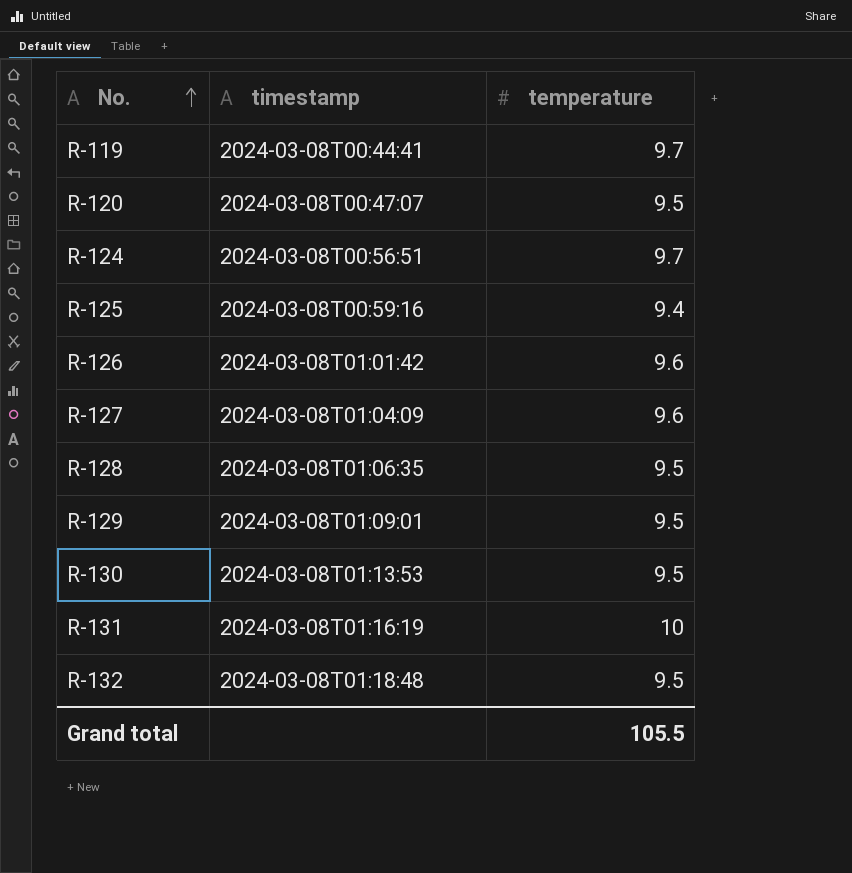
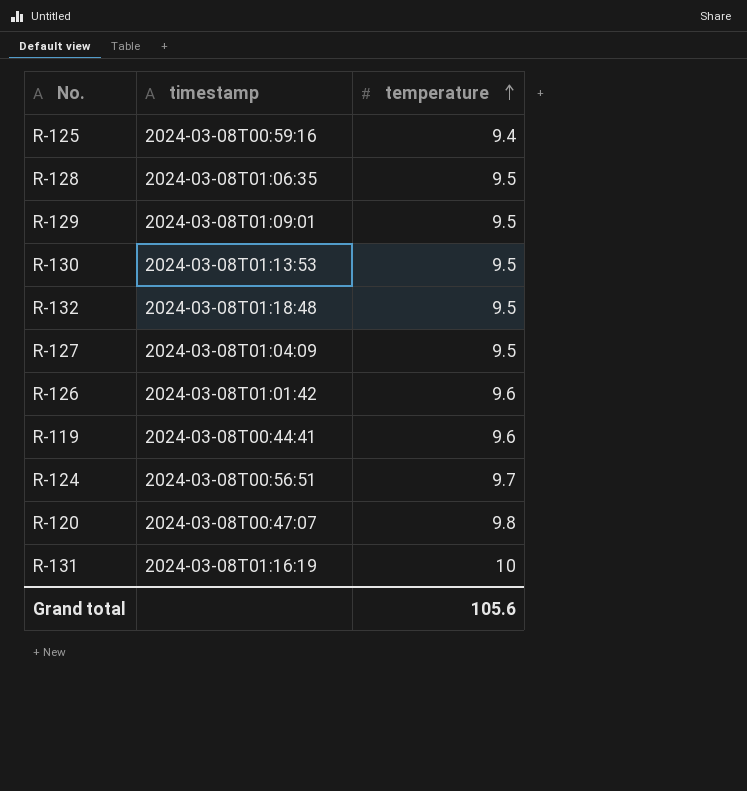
row order: No. ascending -> temperature ascending
R-127 | temperature: 9.6 -> 9.5
R-119 | temperature: 9.7 -> 9.6
R-120 | temperature: 9.5 -> 9.8
Grand total | temperature: 105.5 -> 105.6

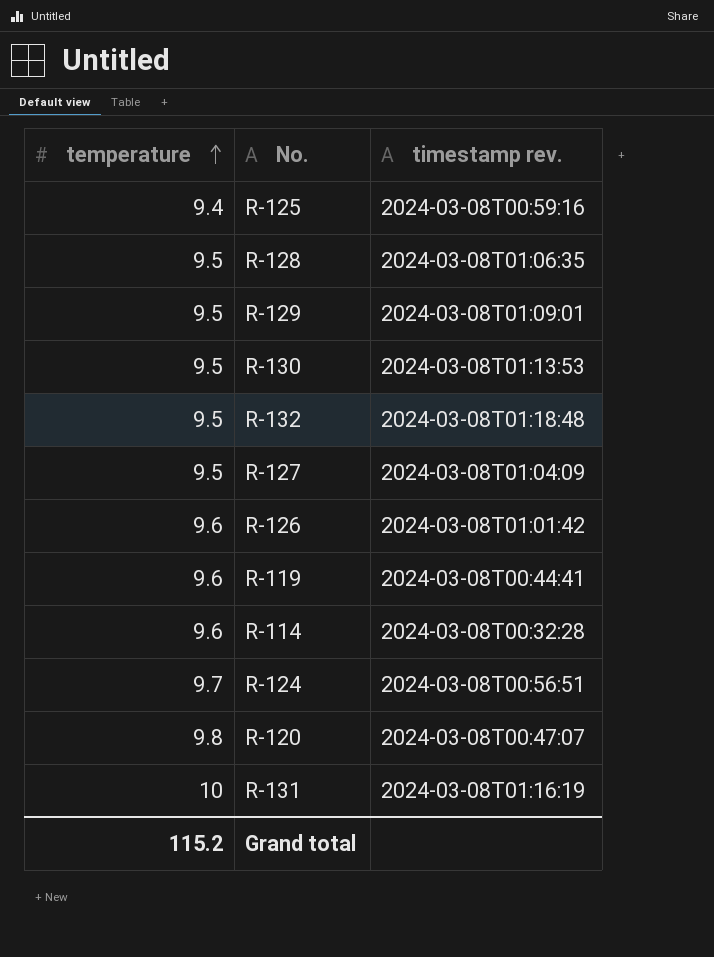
column temperature | position: 3 -> 1
column name: timestamp -> timestamp rev.
row R-114: none -> 9.6 | 2024-03-08T00:32:28
Grand total | temperature: 105.6 -> 115.2

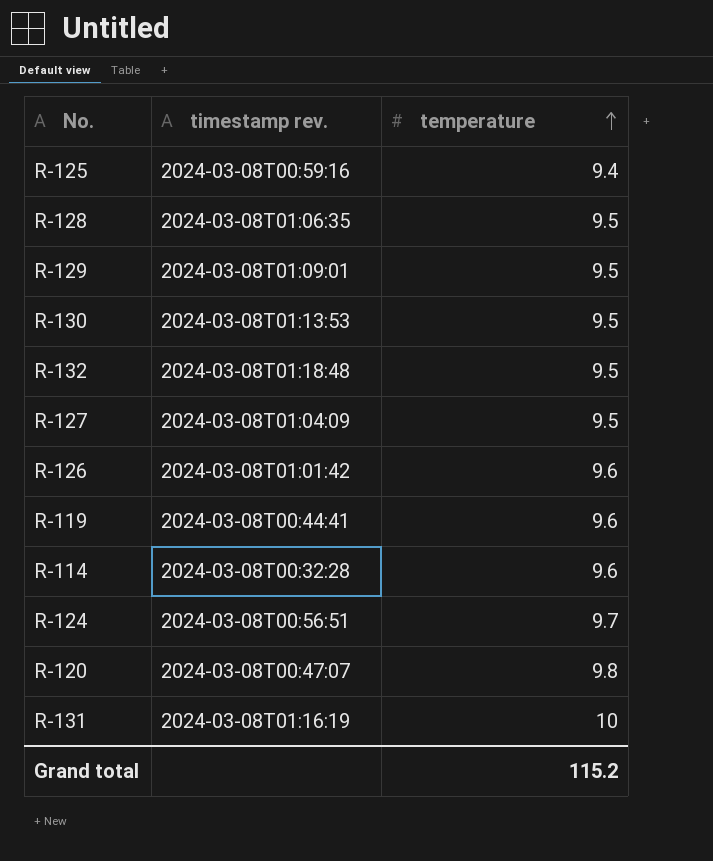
column temperature | position: 1 -> 3

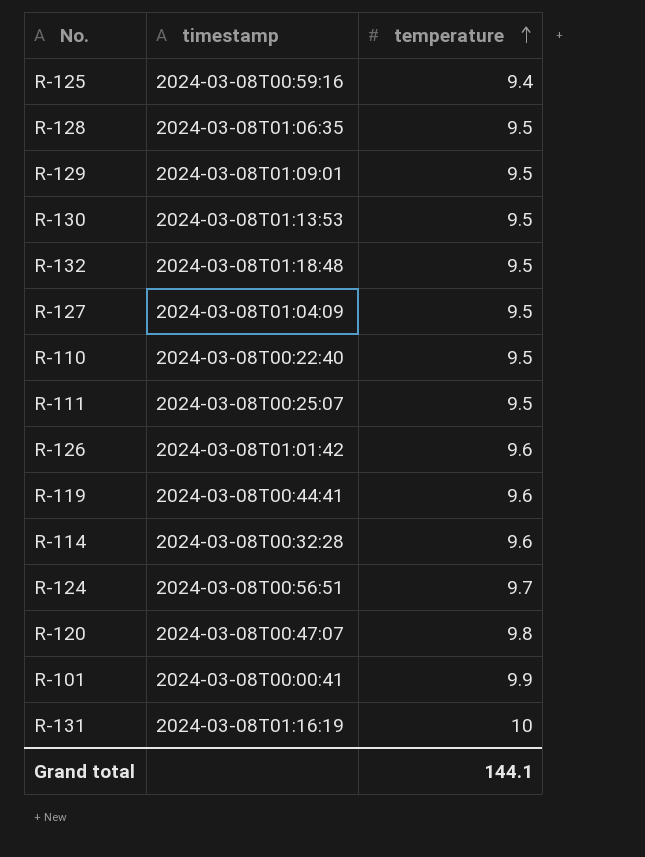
column name: timestamp rev. -> timestamp
row R-110: none -> 2024-03-08T00:22:40 | 9.5
row R-111: none -> 2024-03-08T00:25:07 | 9.5
row R-101: none -> 2024-03-08T00:00:41 | 9.9
Grand total | temperature: 115.2 -> 144.1

